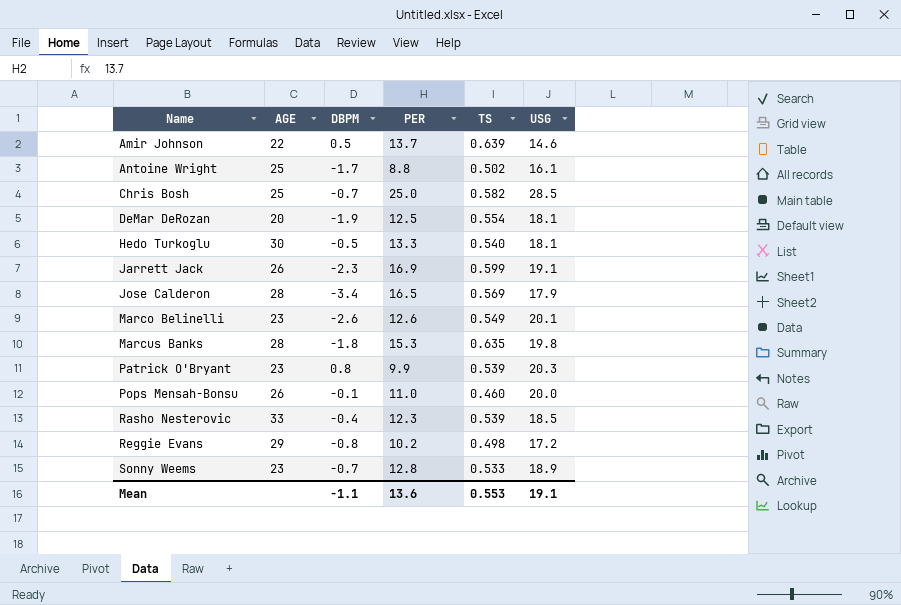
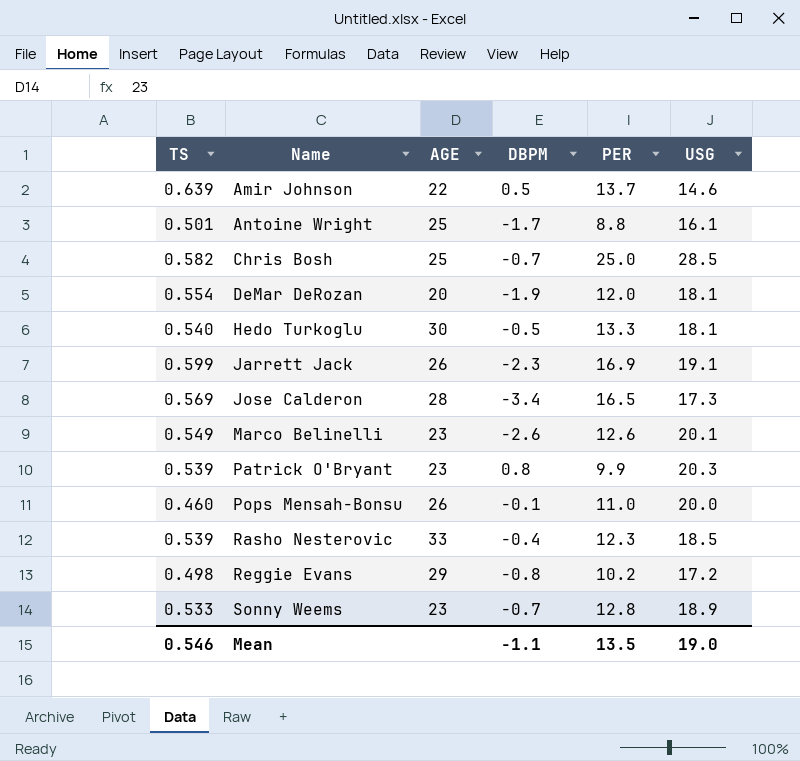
column TS | position: 5 -> 1
row Marcus Banks: 28 | -1.8 | 15.3 | 0.635 | 19.8 -> none
Antoine Wright | TS: 0.502 -> 0.501
DeMar DeRozan | PER: 12.5 -> 12.0
Jose Calderon | USG: 17.9 -> 17.3
Mean | TS: 0.553 -> 0.546
Mean | PER: 13.6 -> 13.5
Mean | USG: 19.1 -> 19.0

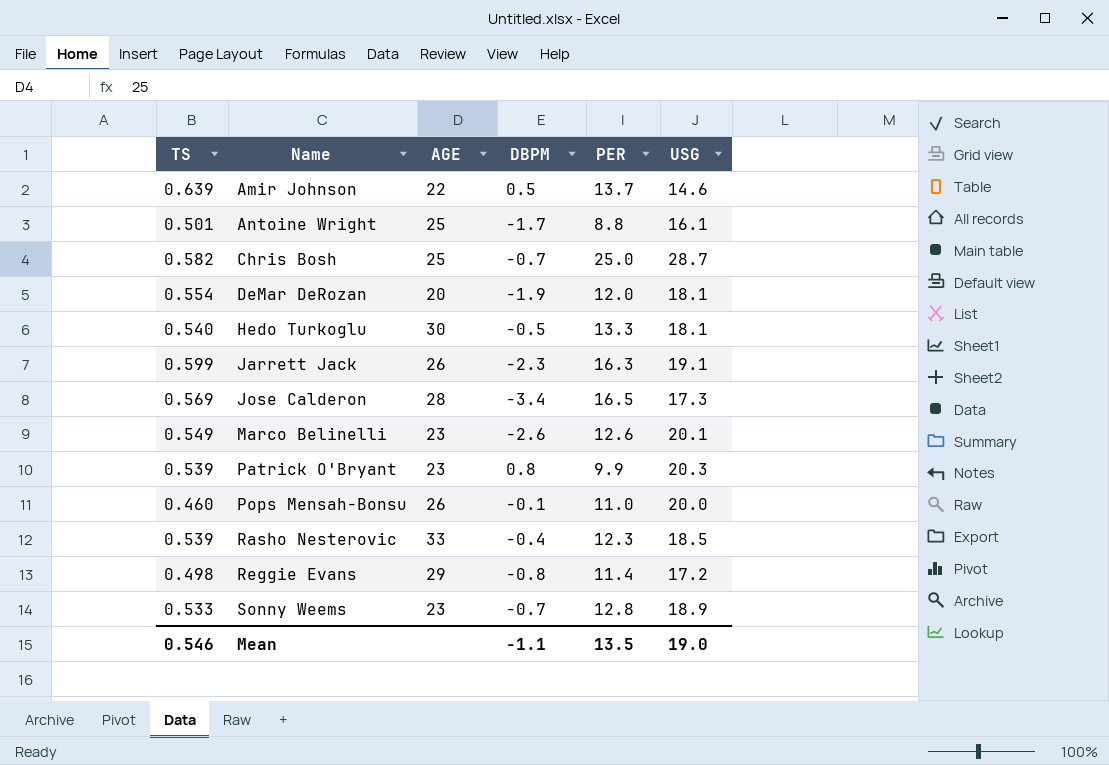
Chris Bosh | USG: 28.5 -> 28.7
Jarrett Jack | PER: 16.9 -> 16.3
Reggie Evans | PER: 10.2 -> 11.4

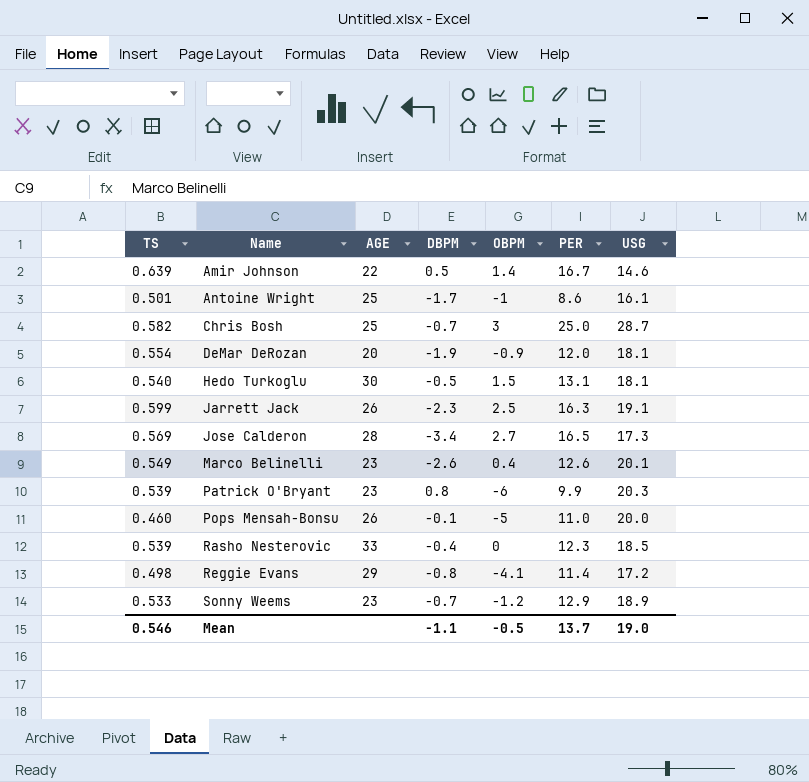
column OBPM | position: none -> 5
Amir Johnson | PER: 13.7 -> 16.7
Antoine Wright | PER: 8.8 -> 8.6
Hedo Turkoglu | PER: 13.3 -> 13.1
Sonny Weems | PER: 12.8 -> 12.9
Mean | PER: 13.5 -> 13.7

